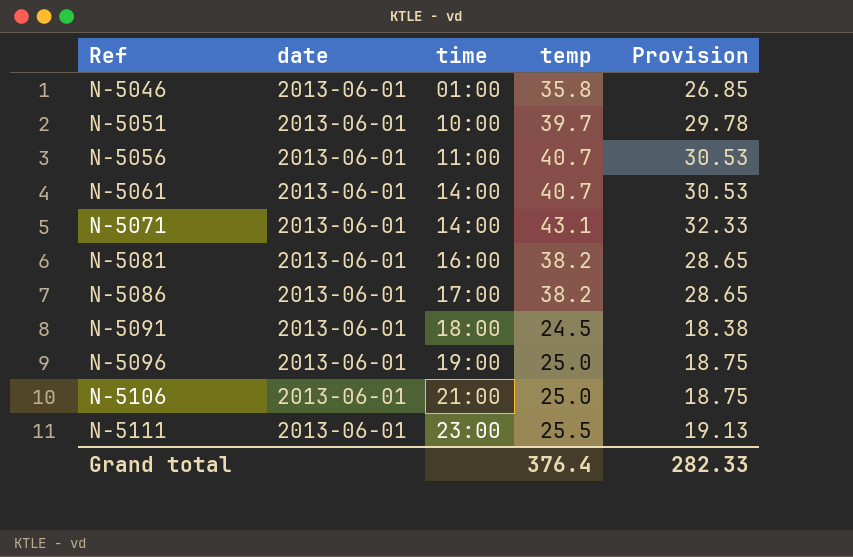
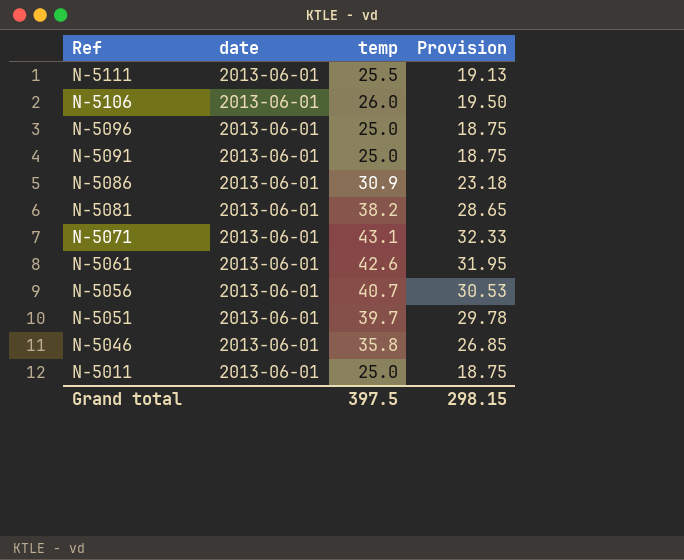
row order: Ref ascending -> Ref descending
column time | position: 3 -> none
N-5106 | temp: 25.0 -> 26.0
N-5106 | Provision: 18.75 -> 19.50
N-5091 | temp: 24.5 -> 25.0
N-5091 | Provision: 18.38 -> 18.75
N-5086 | temp: 38.2 -> 30.9
N-5086 | Provision: 28.65 -> 23.18
N-5061 | temp: 40.7 -> 42.6
N-5061 | Provision: 30.53 -> 31.95
row N-5011: none -> 2013-06-01 | 25.0 | 18.75
Grand total | temp: 376.4 -> 397.5
Grand total | Provision: 282.33 -> 298.15

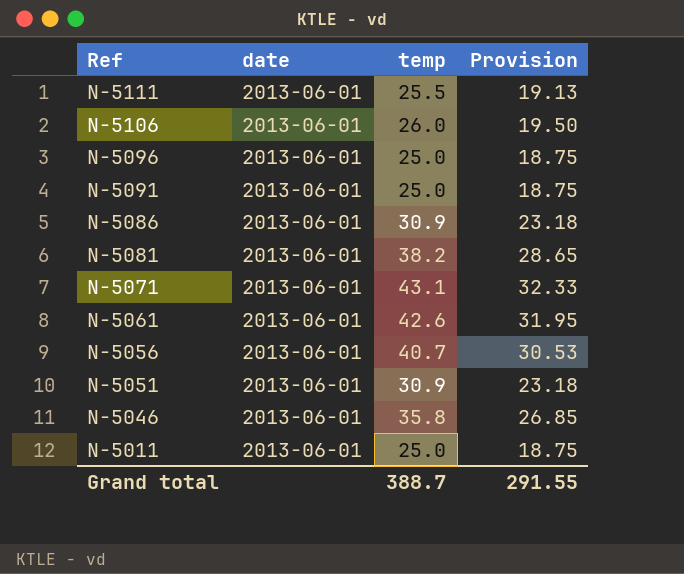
N-5051 | temp: 39.7 -> 30.9
N-5051 | Provision: 29.78 -> 23.18
Grand total | temp: 397.5 -> 388.7
Grand total | Provision: 298.15 -> 291.55

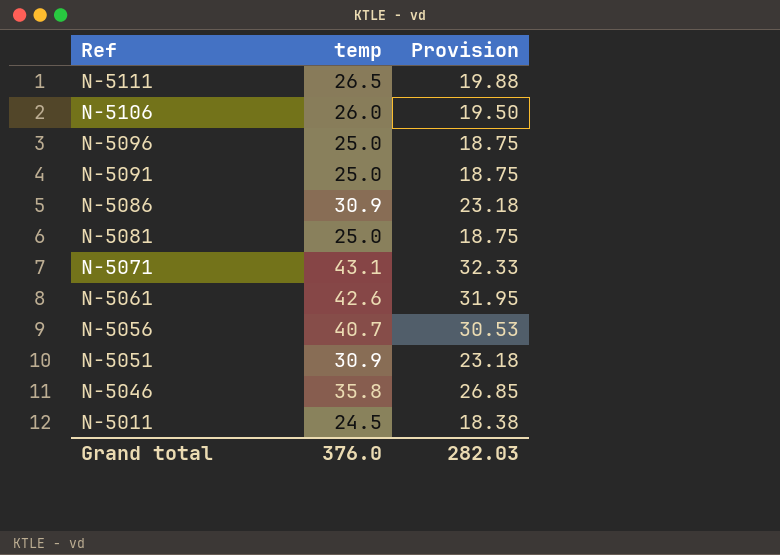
column date | position: 2 -> none
N-5111 | temp: 25.5 -> 26.5
N-5111 | Provision: 19.13 -> 19.88
N-5081 | temp: 38.2 -> 25.0
N-5081 | Provision: 28.65 -> 18.75
N-5011 | temp: 25.0 -> 24.5
N-5011 | Provision: 18.75 -> 18.38
Grand total | temp: 388.7 -> 376.0
Grand total | Provision: 291.55 -> 282.03

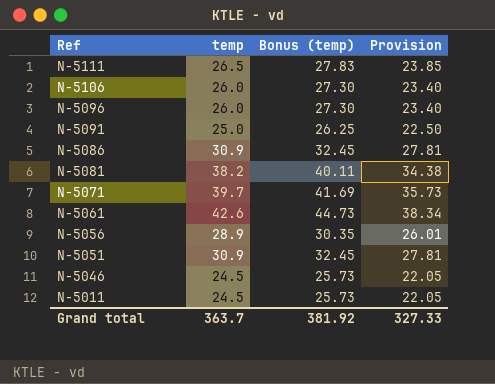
column Bonus (temp) | formula: none -> [temp] * 1.05
column Provision | formula: [temp] * 0.75 -> [temp] * 0.9
N-5096 | temp: 25.0 -> 26.0
N-5081 | temp: 25.0 -> 38.2
N-5071 | temp: 43.1 -> 39.7
N-5056 | temp: 40.7 -> 28.9
N-5046 | temp: 35.8 -> 24.5
Grand total | temp: 376.0 -> 363.7
Grand total | Provision: 282.03 -> 327.33

